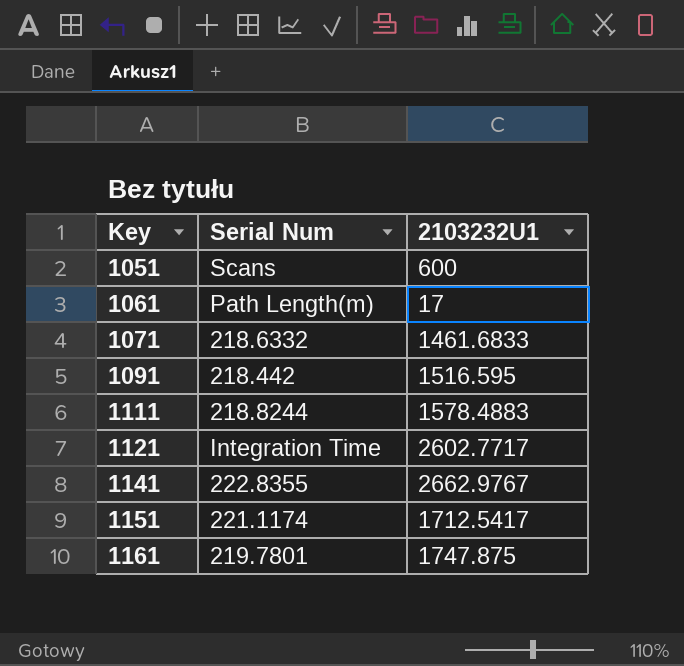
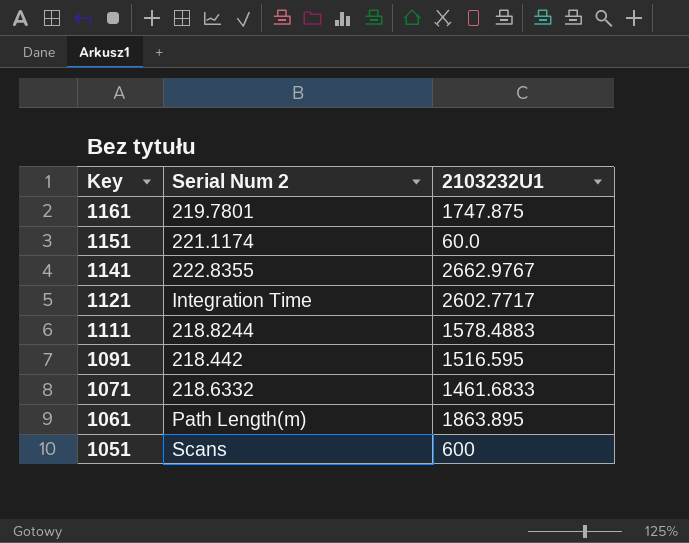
row order: Key ascending -> Key descending
column name: Serial Num -> Serial Num 2
1151 | 2103232U1: 1712.5417 -> 60.0
1061 | 2103232U1: 17 -> 1863.895

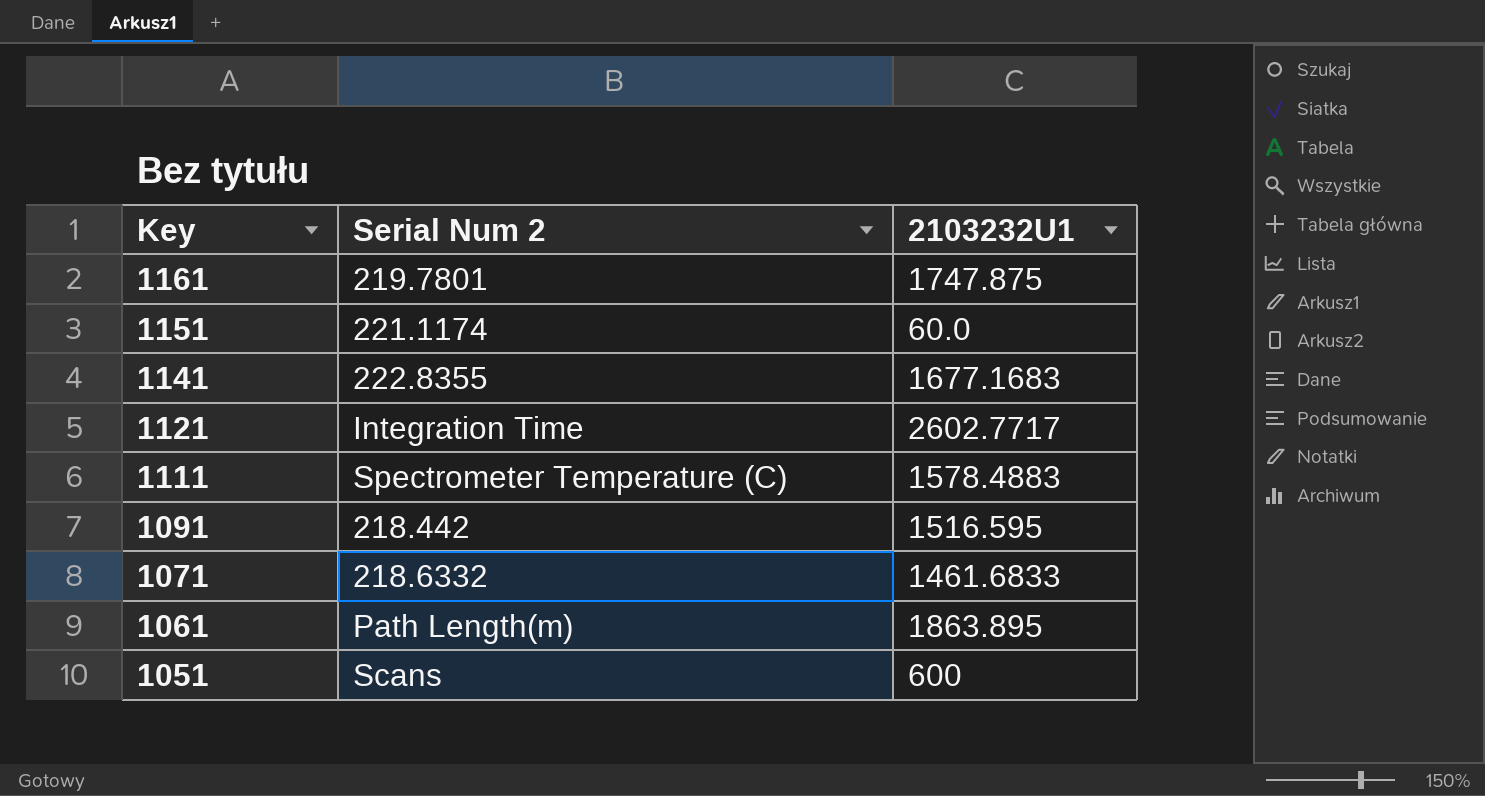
1141 | 2103232U1: 2662.9767 -> 1677.1683
1111 | Serial Num 2: 218.8244 -> Spectrometer Temperature (C)

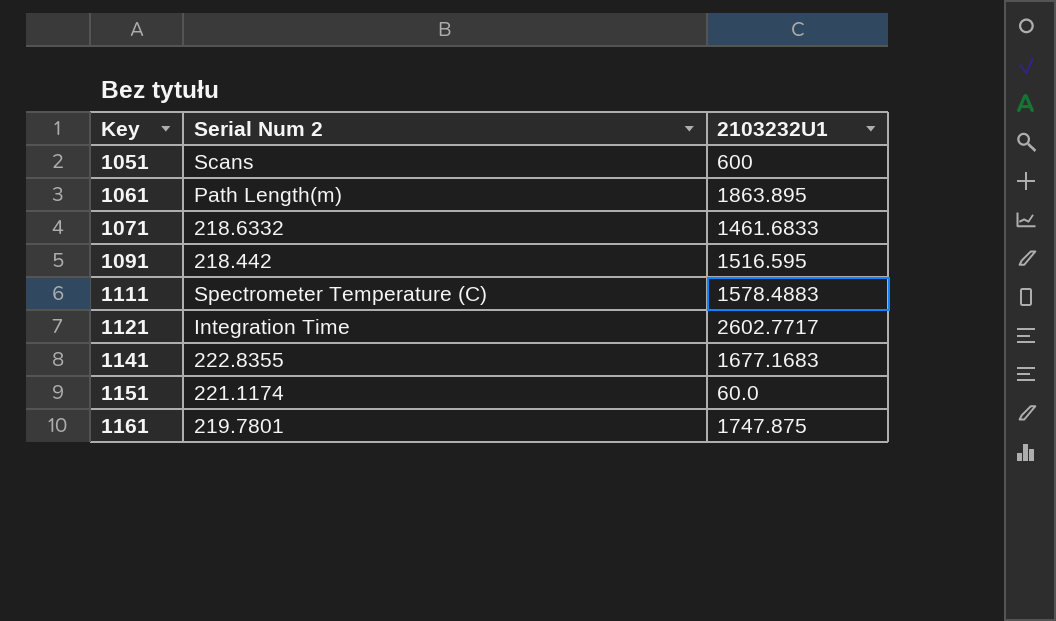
row order: Key descending -> Key ascending

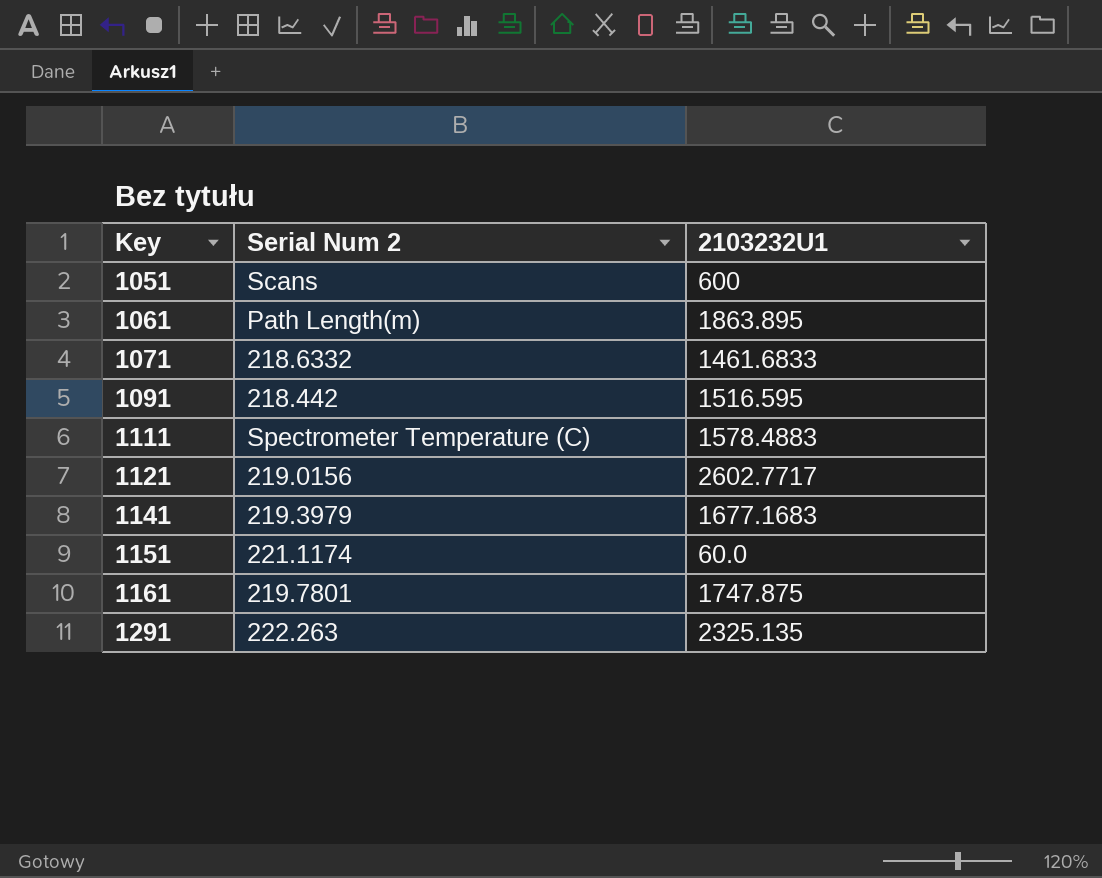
1121 | Serial Num 2: Integration Time -> 219.0156
1141 | Serial Num 2: 222.8355 -> 219.3979
row 1291: none -> 222.263 | 2325.135

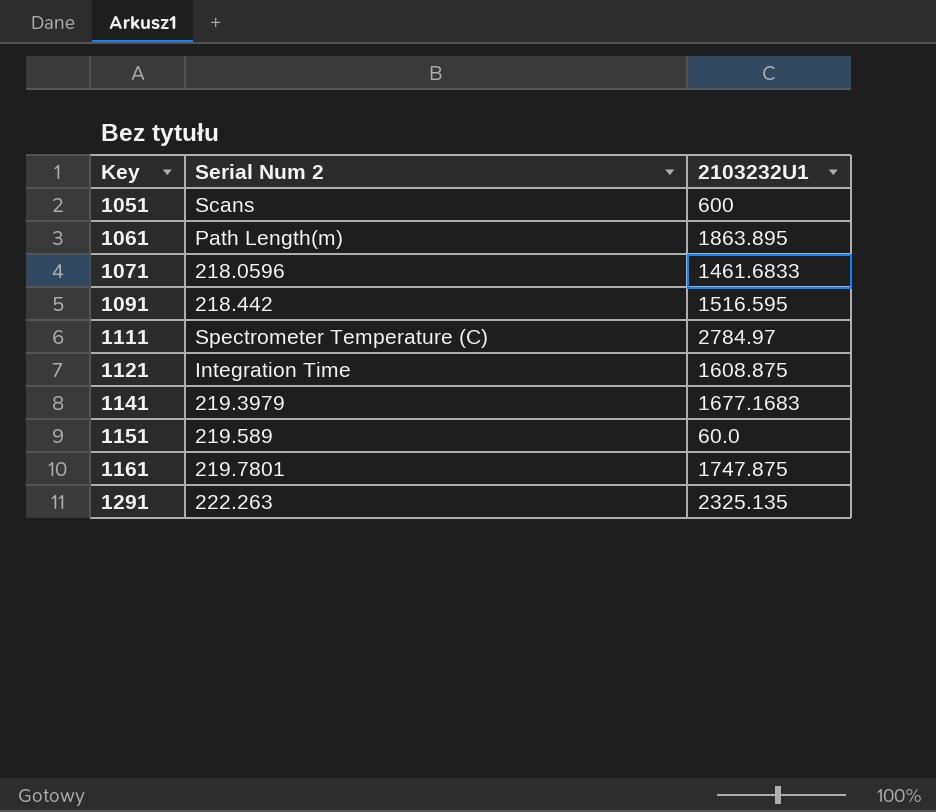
1071 | Serial Num 2: 218.6332 -> 218.0596
1111 | 2103232U1: 1578.4883 -> 2784.97
1121 | Serial Num 2: 219.0156 -> Integration Time
1121 | 2103232U1: 2602.7717 -> 1608.875
1151 | Serial Num 2: 221.1174 -> 219.589

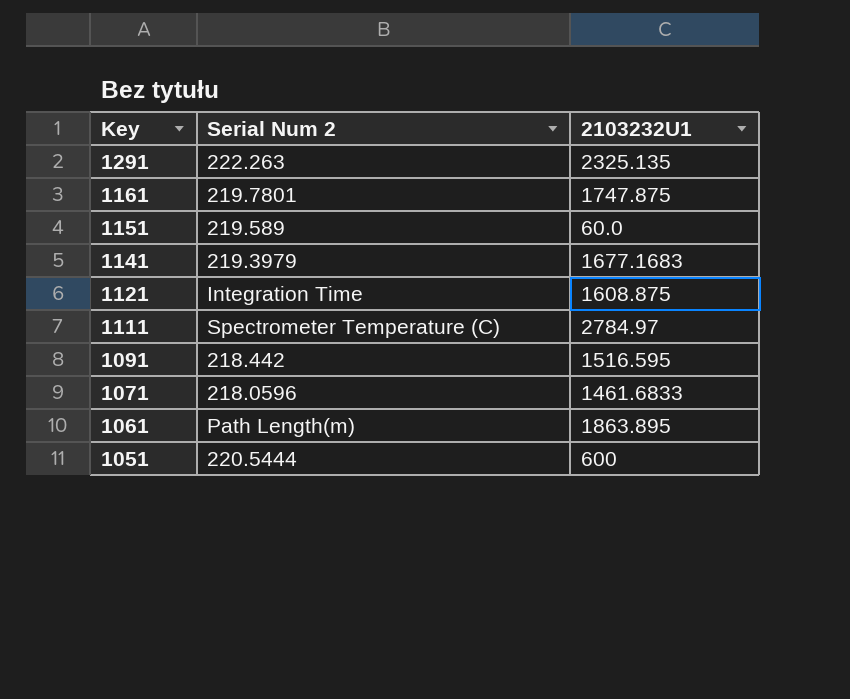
row order: Key ascending -> Key descending
1051 | Serial Num 2: Scans -> 220.5444

